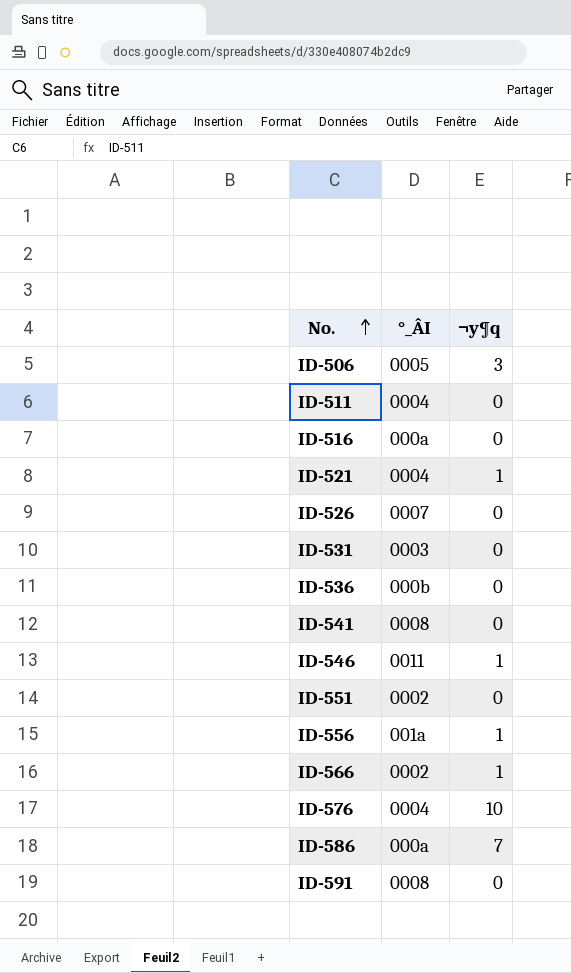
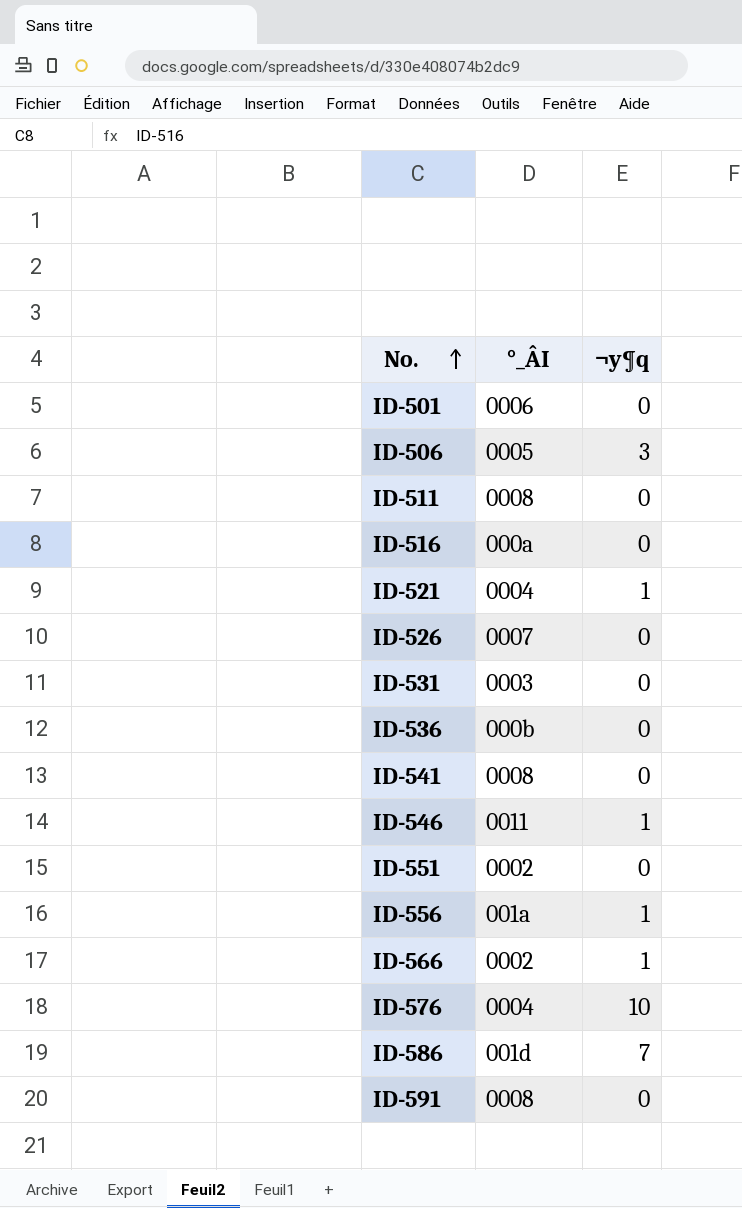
row ID-501: none -> 0006 | 0
ID-511 | °_ÂI: 0004 -> 0008
ID-586 | °_ÂI: 000a -> 001d

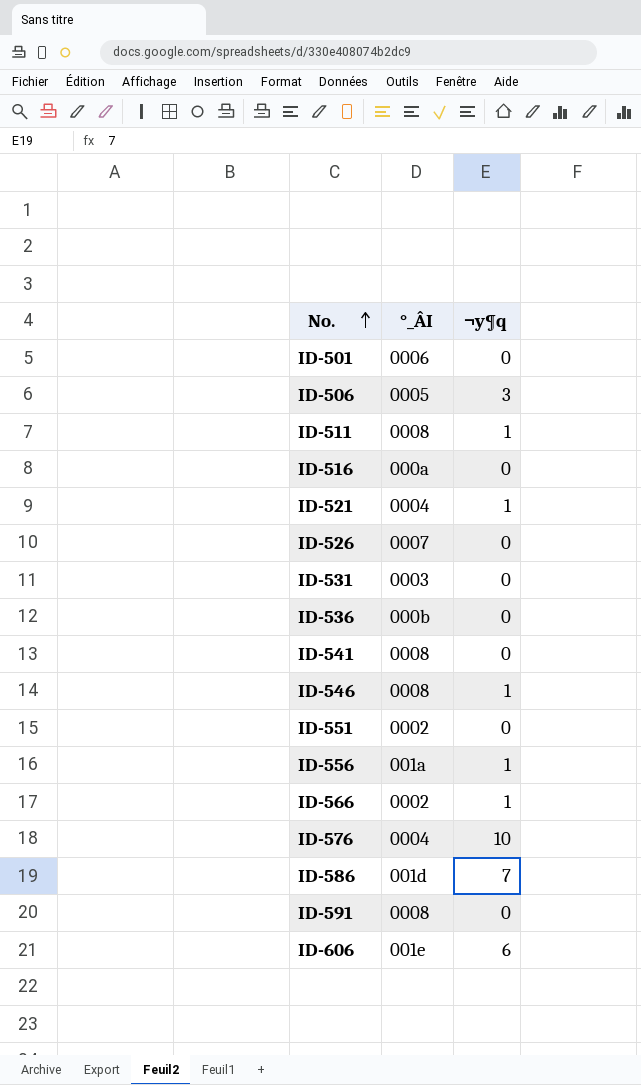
ID-511 | ¬y¶q: 0 -> 1
ID-546 | °_ÂI: 0011 -> 0008
row ID-606: none -> 001e | 6

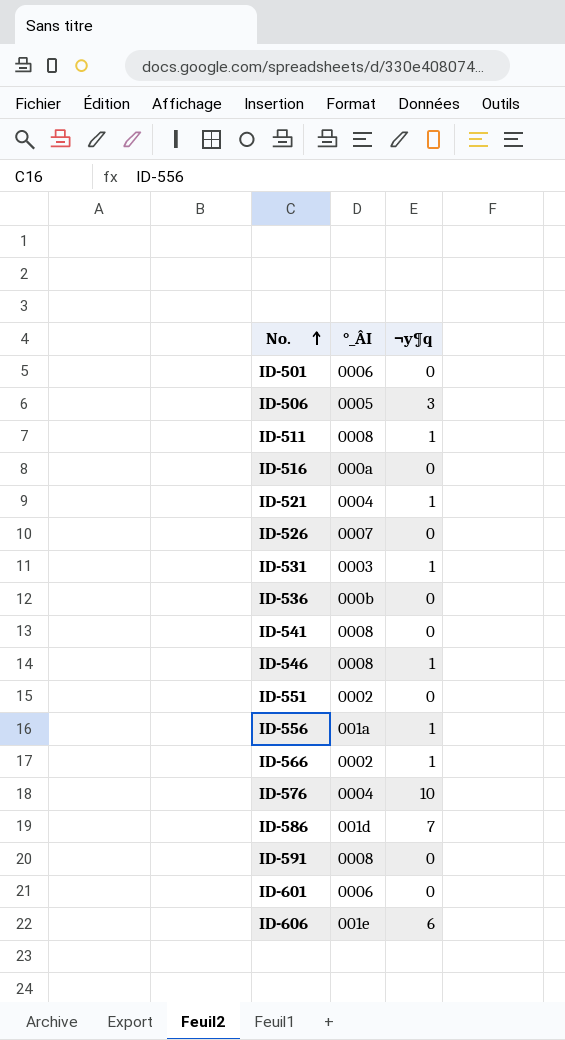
ID-531 | ¬y¶q: 0 -> 1
row ID-601: none -> 0006 | 0

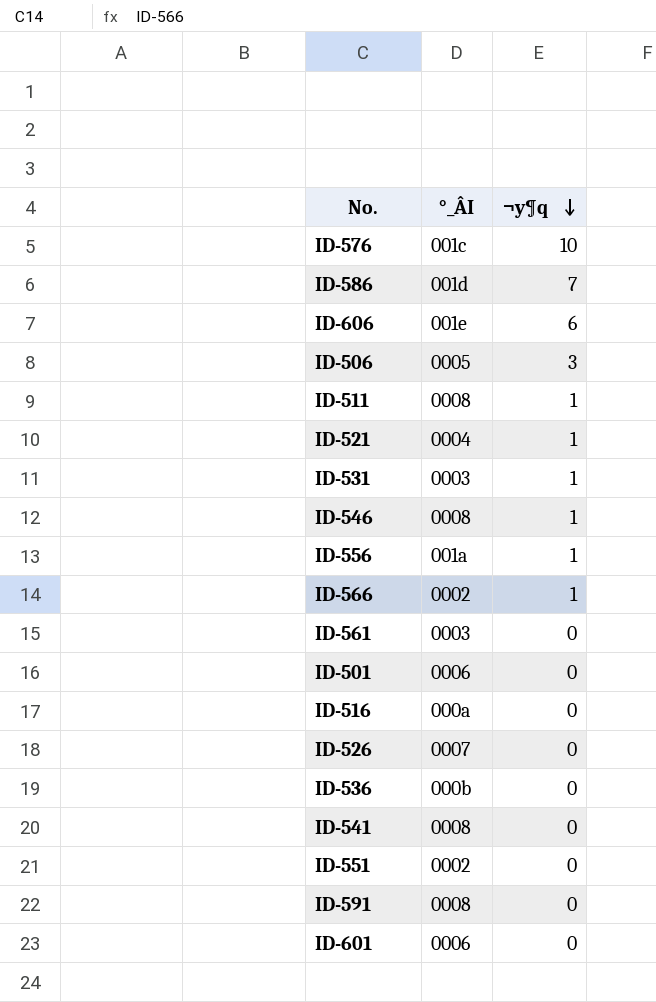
row order: No. ascending -> ¬y¶q descending
ID-576 | °_ÂI: 0004 -> 001c
row ID-561: none -> 0003 | 0

